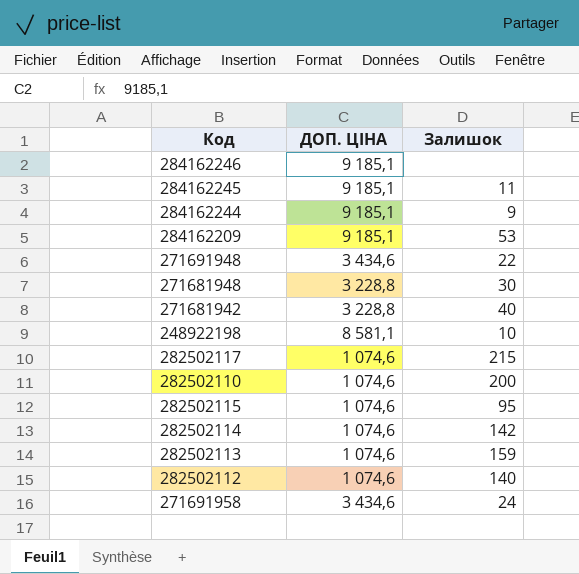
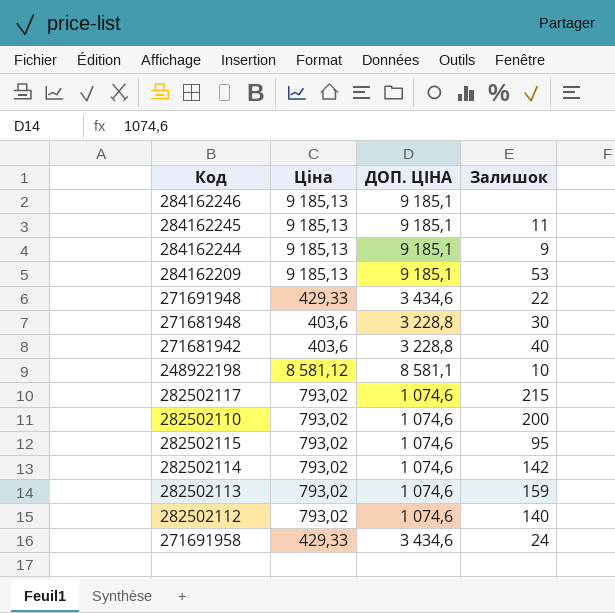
column Ціна | position: none -> 2

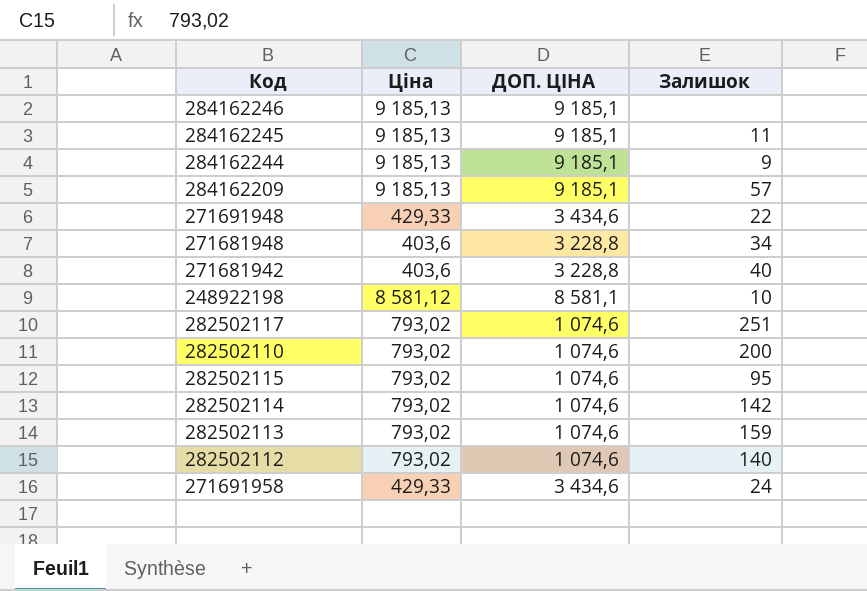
284162209 | Залишок: 53 -> 57
271681948 | Залишок: 30 -> 34
282502117 | Залишок: 215 -> 251

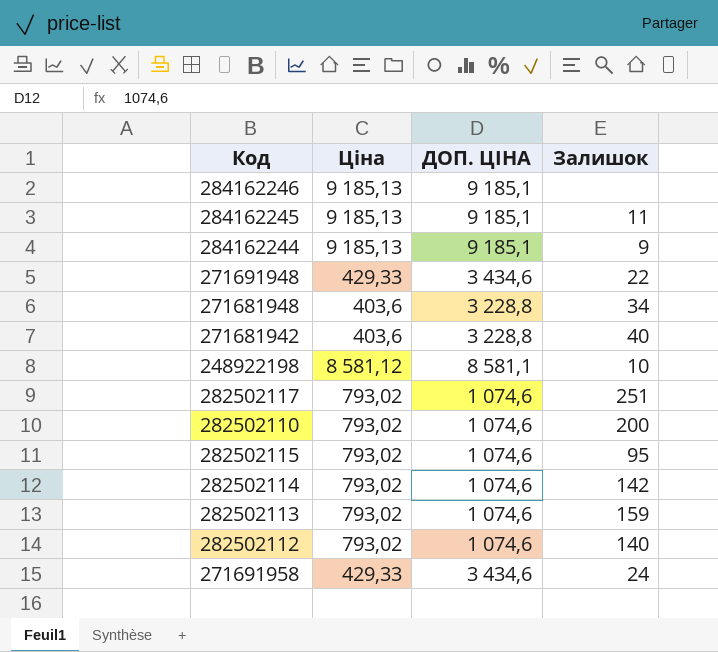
row 284162209: 9 185,13 | 9 185,1 | 57 -> none

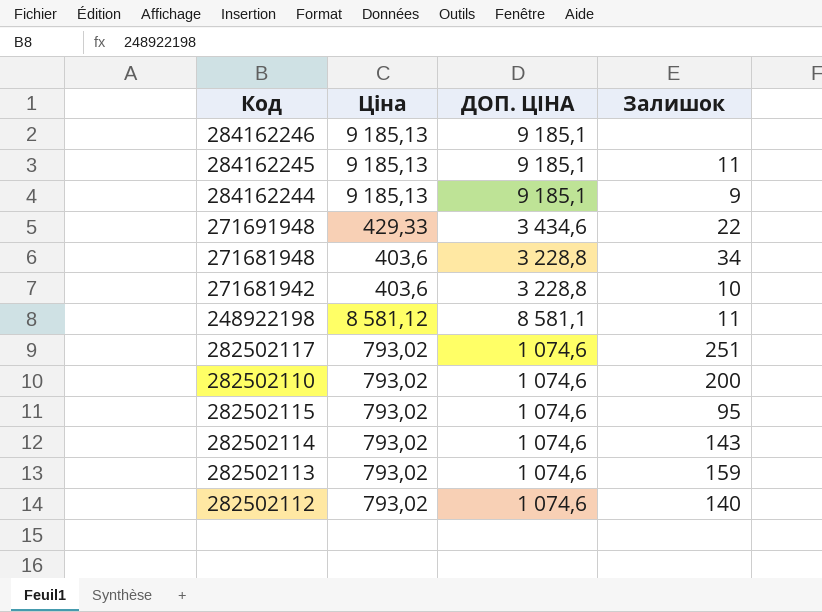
row 271691958: 429,33 | 3 434,6 | 24 -> none
271681942 | Залишок: 40 -> 10
248922198 | Залишок: 10 -> 11
282502114 | Залишок: 142 -> 143

